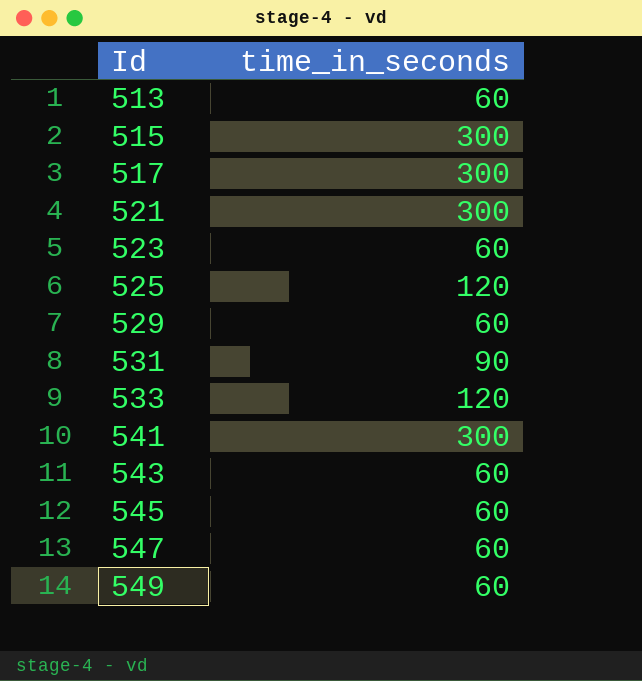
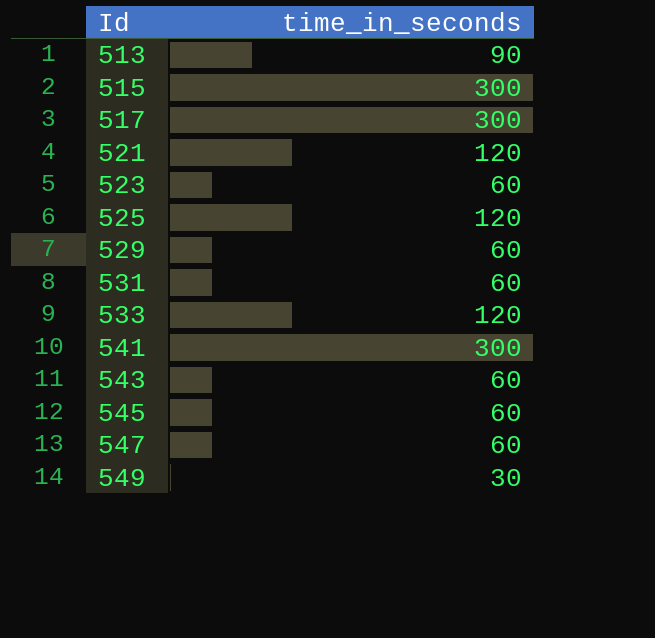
513 | time_in_seconds: 60 -> 90
521 | time_in_seconds: 300 -> 120
531 | time_in_seconds: 90 -> 60
549 | time_in_seconds: 60 -> 30

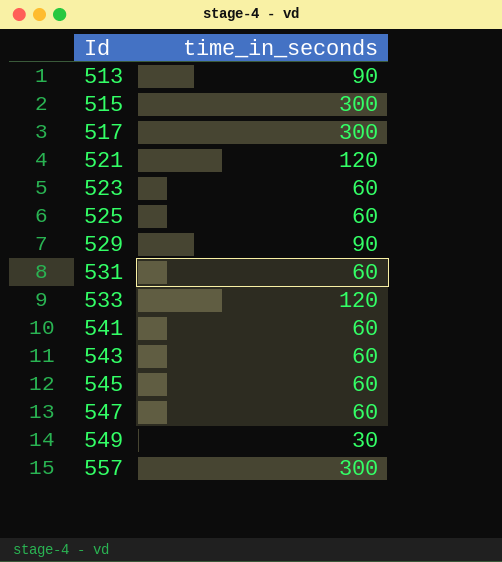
525 | time_in_seconds: 120 -> 60
529 | time_in_seconds: 60 -> 90
541 | time_in_seconds: 300 -> 60
row 557: none -> 300

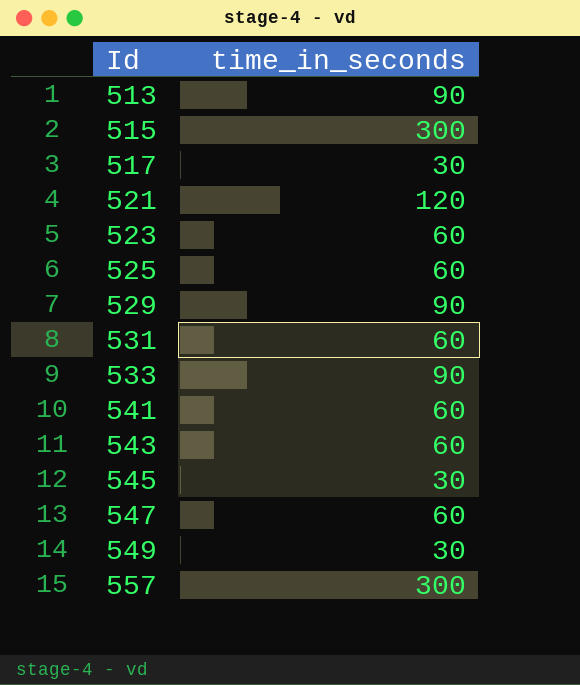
517 | time_in_seconds: 300 -> 30
533 | time_in_seconds: 120 -> 90
545 | time_in_seconds: 60 -> 30

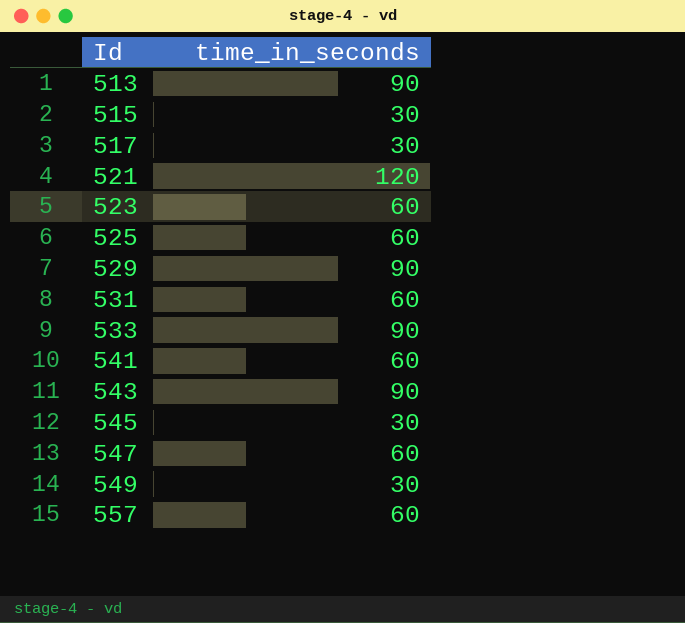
515 | time_in_seconds: 300 -> 30
543 | time_in_seconds: 60 -> 90
557 | time_in_seconds: 300 -> 60

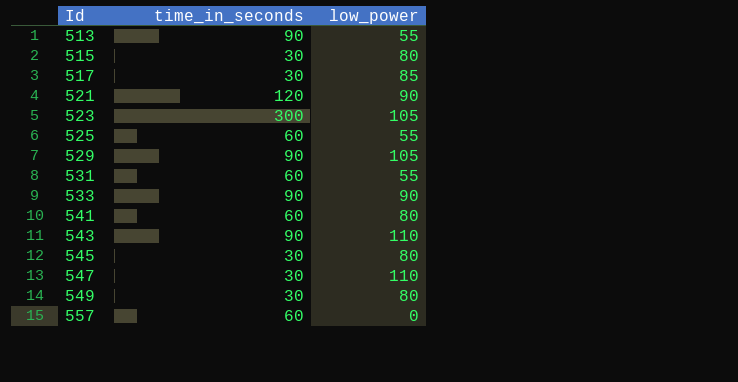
column low_power | position: none -> 3
523 | time_in_seconds: 60 -> 300
547 | time_in_seconds: 60 -> 30

